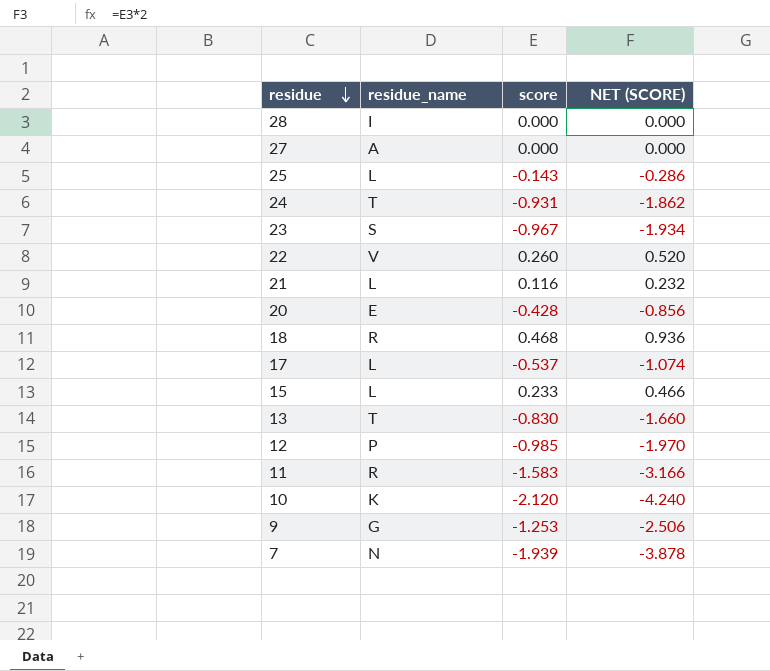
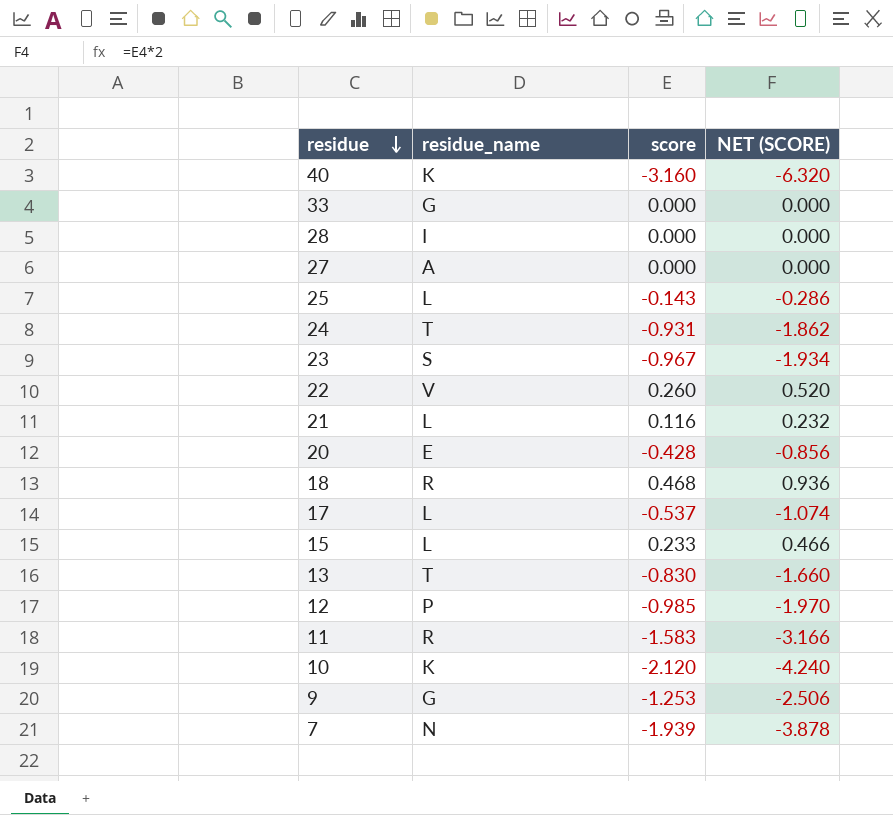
row 40: none -> K | -3.160 | -6.320
row 33: none -> G | 0.000 | 0.000

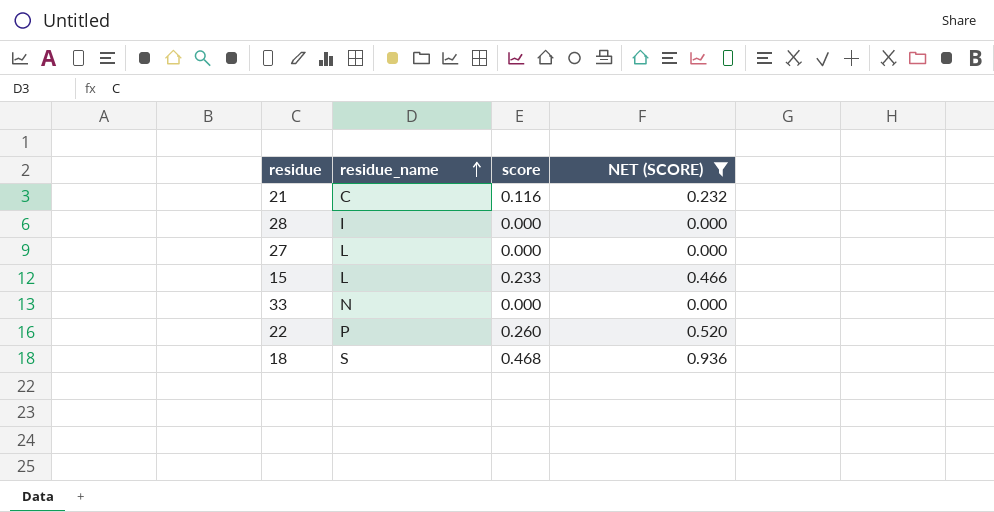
filter: none -> NET (SCORE) >= 0.000
row order: residue descending -> residue_name ascending
21 | residue_name: L -> C
27 | residue_name: A -> L
33 | residue_name: G -> N
22 | residue_name: V -> P
18 | residue_name: R -> S

